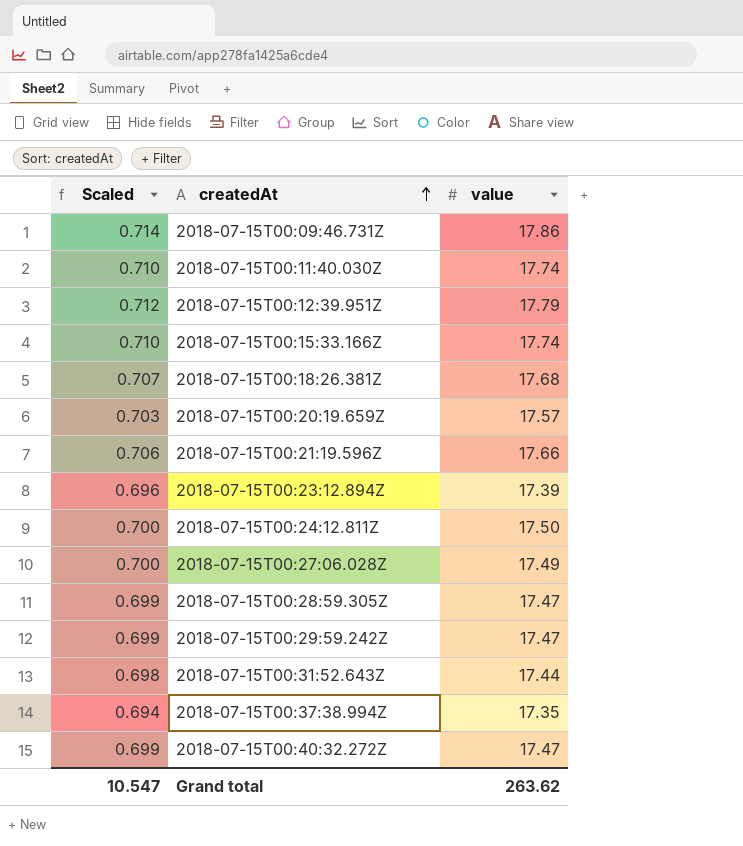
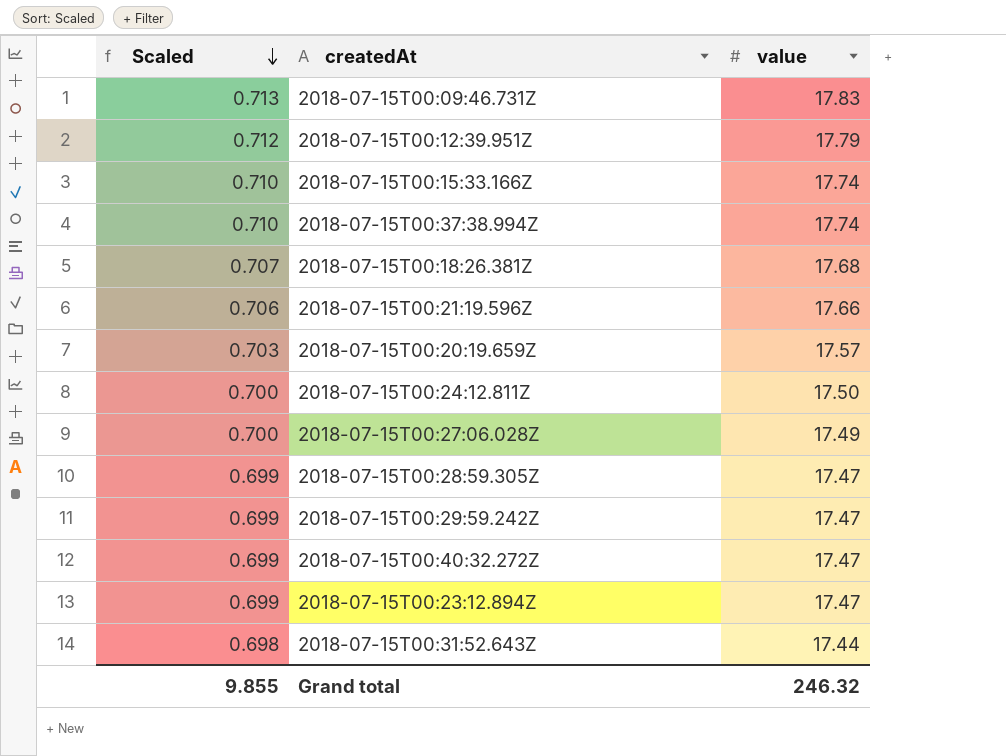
row order: createdAt ascending -> Scaled descending
row 2018-07-15T00:11:40.030Z: 0.710 | 17.74 -> none
2018-07-15T00:09:46.731Z | Scaled: 0.714 -> 0.713
2018-07-15T00:09:46.731Z | value: 17.86 -> 17.83
2018-07-15T00:37:38.994Z | Scaled: 0.694 -> 0.710
2018-07-15T00:37:38.994Z | value: 17.35 -> 17.74
2018-07-15T00:23:12.894Z | Scaled: 0.696 -> 0.699
2018-07-15T00:23:12.894Z | value: 17.39 -> 17.47
Grand total | Scaled: 10.547 -> 9.855
Grand total | value: 263.62 -> 246.32

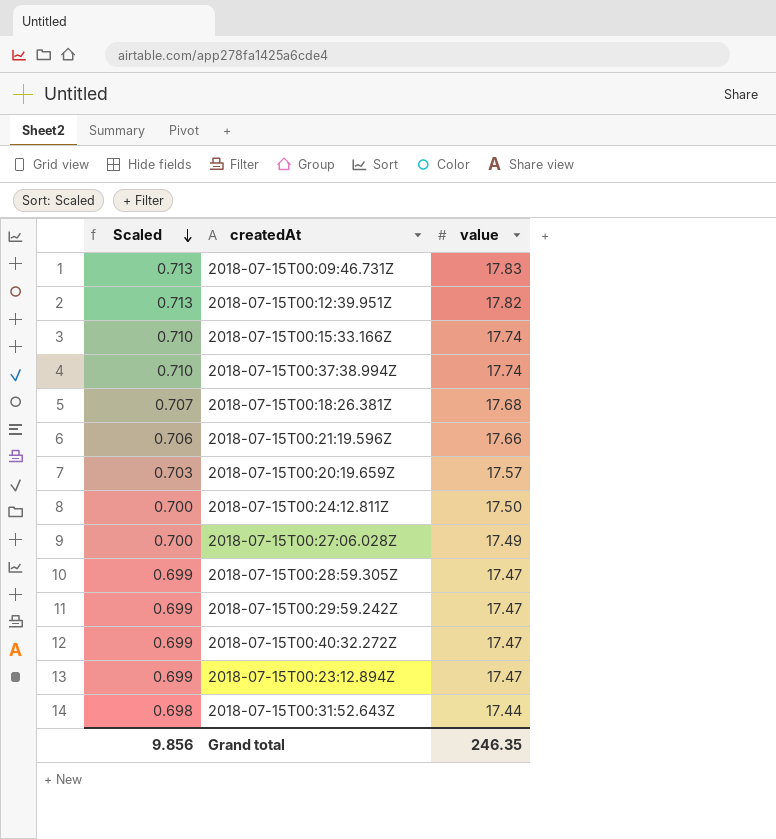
2018-07-15T00:12:39.951Z | Scaled: 0.712 -> 0.713
2018-07-15T00:12:39.951Z | value: 17.79 -> 17.82
Grand total | Scaled: 9.855 -> 9.856
Grand total | value: 246.32 -> 246.35

